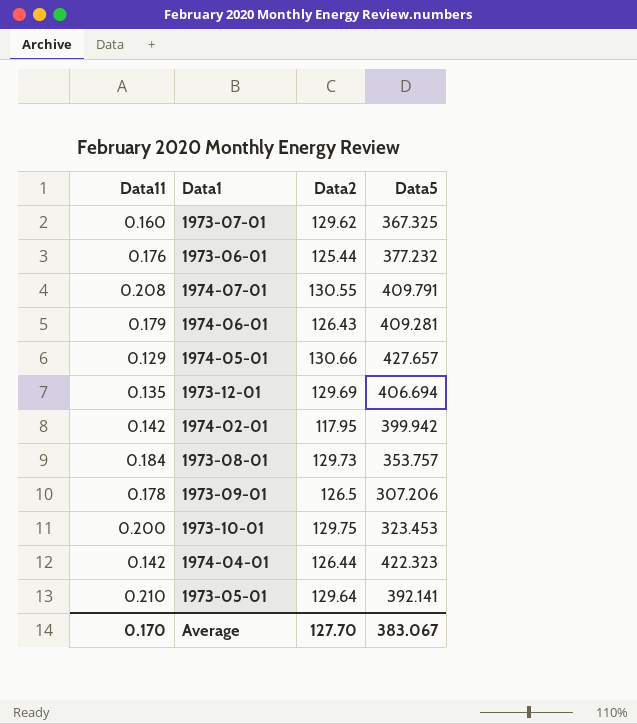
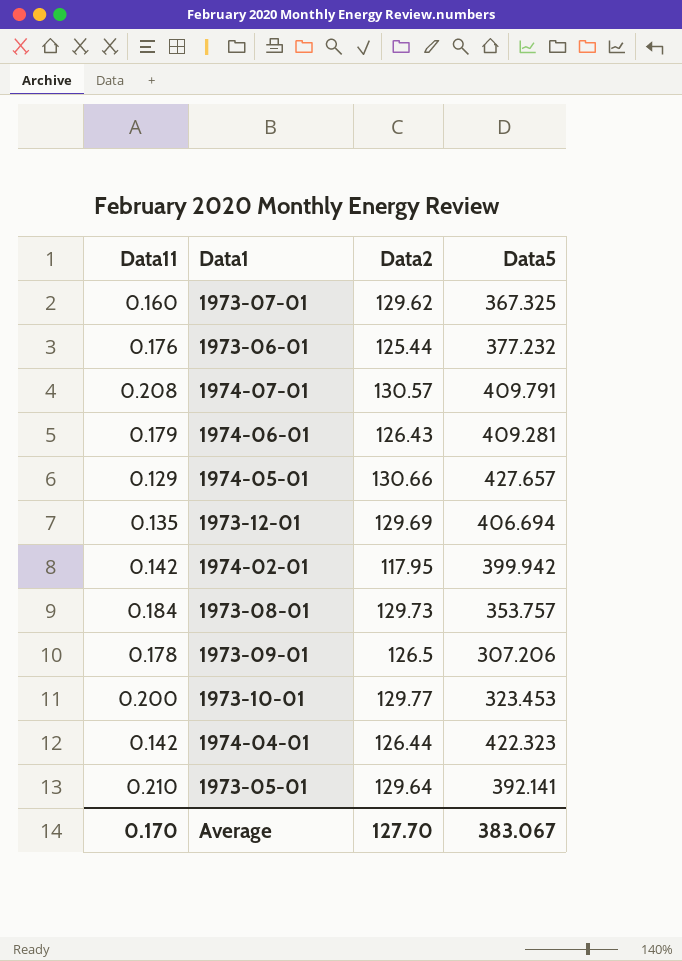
1974-07-01 | Data2: 130.55 -> 130.57
1973-10-01 | Data2: 129.75 -> 129.77

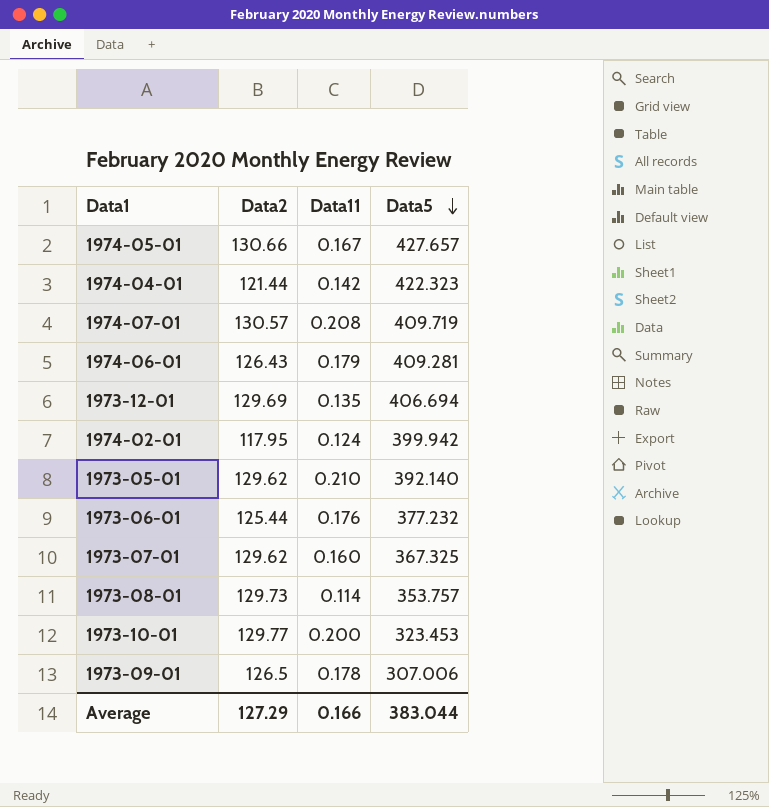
row order: none -> Data5 descending
column Data11 | position: 1 -> 3
1974-05-01 | Data11: 0.129 -> 0.167
1974-04-01 | Data2: 126.44 -> 121.44
1974-07-01 | Data5: 409.791 -> 409.719
1974-02-01 | Data11: 0.142 -> 0.124
1973-05-01 | Data2: 129.64 -> 129.62
1973-05-01 | Data5: 392.141 -> 392.140
1973-08-01 | Data11: 0.184 -> 0.114
1973-09-01 | Data5: 307.206 -> 307.006
Average | Data2: 127.70 -> 127.29
Average | Data11: 0.170 -> 0.166
Average | Data5: 383.067 -> 383.044

